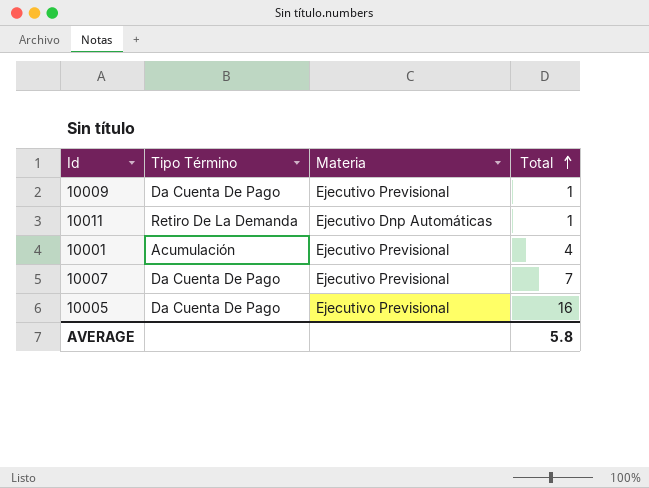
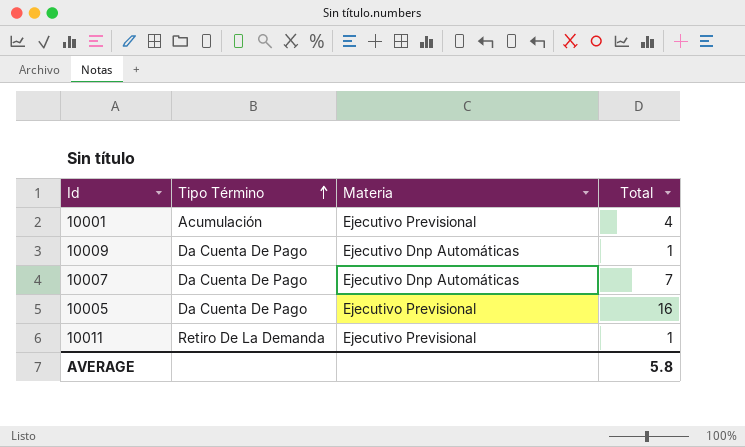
row order: Total ascending -> Tipo Término ascending
10009 | Materia: Ejecutivo Previsional -> Ejecutivo Dnp Automáticas
10007 | Materia: Ejecutivo Previsional -> Ejecutivo Dnp Automáticas
10011 | Materia: Ejecutivo Dnp Automáticas -> Ejecutivo Previsional

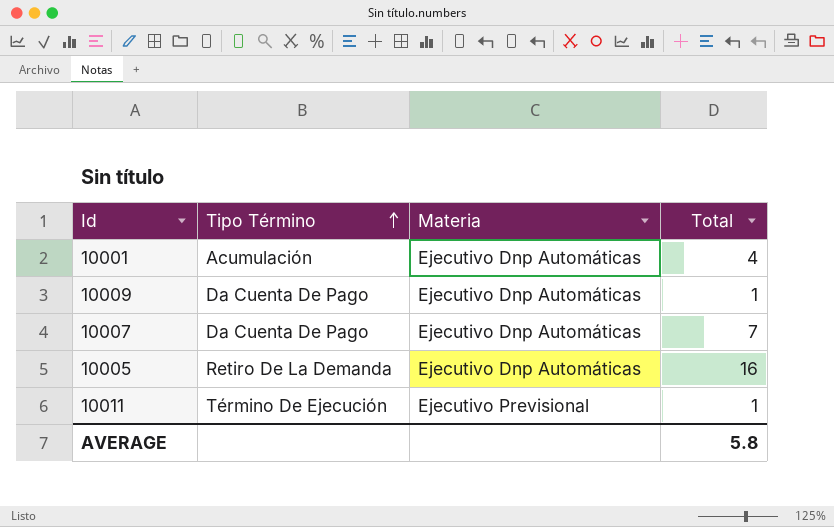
10001 | Materia: Ejecutivo Previsional -> Ejecutivo Dnp Automáticas
10005 | Tipo Término: Da Cuenta De Pago -> Retiro De La Demanda
10005 | Materia: Ejecutivo Previsional -> Ejecutivo Dnp Automáticas
10011 | Tipo Término: Retiro De La Demanda -> Término De Ejecución

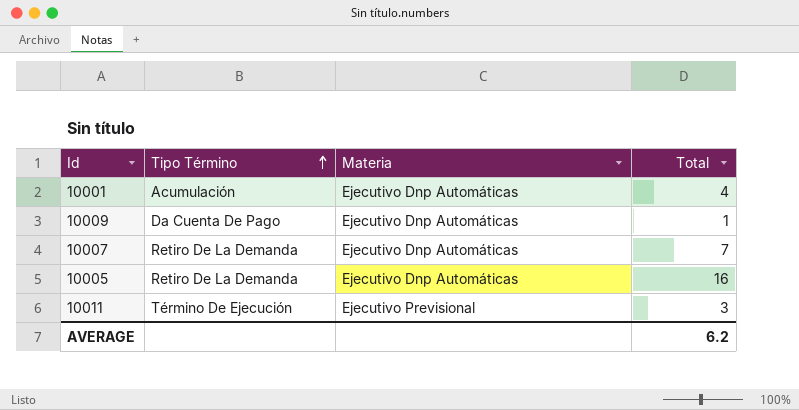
10007 | Tipo Término: Da Cuenta De Pago -> Retiro De La Demanda
10011 | Total: 1 -> 3
AVERAGE | Total: 5.8 -> 6.2

